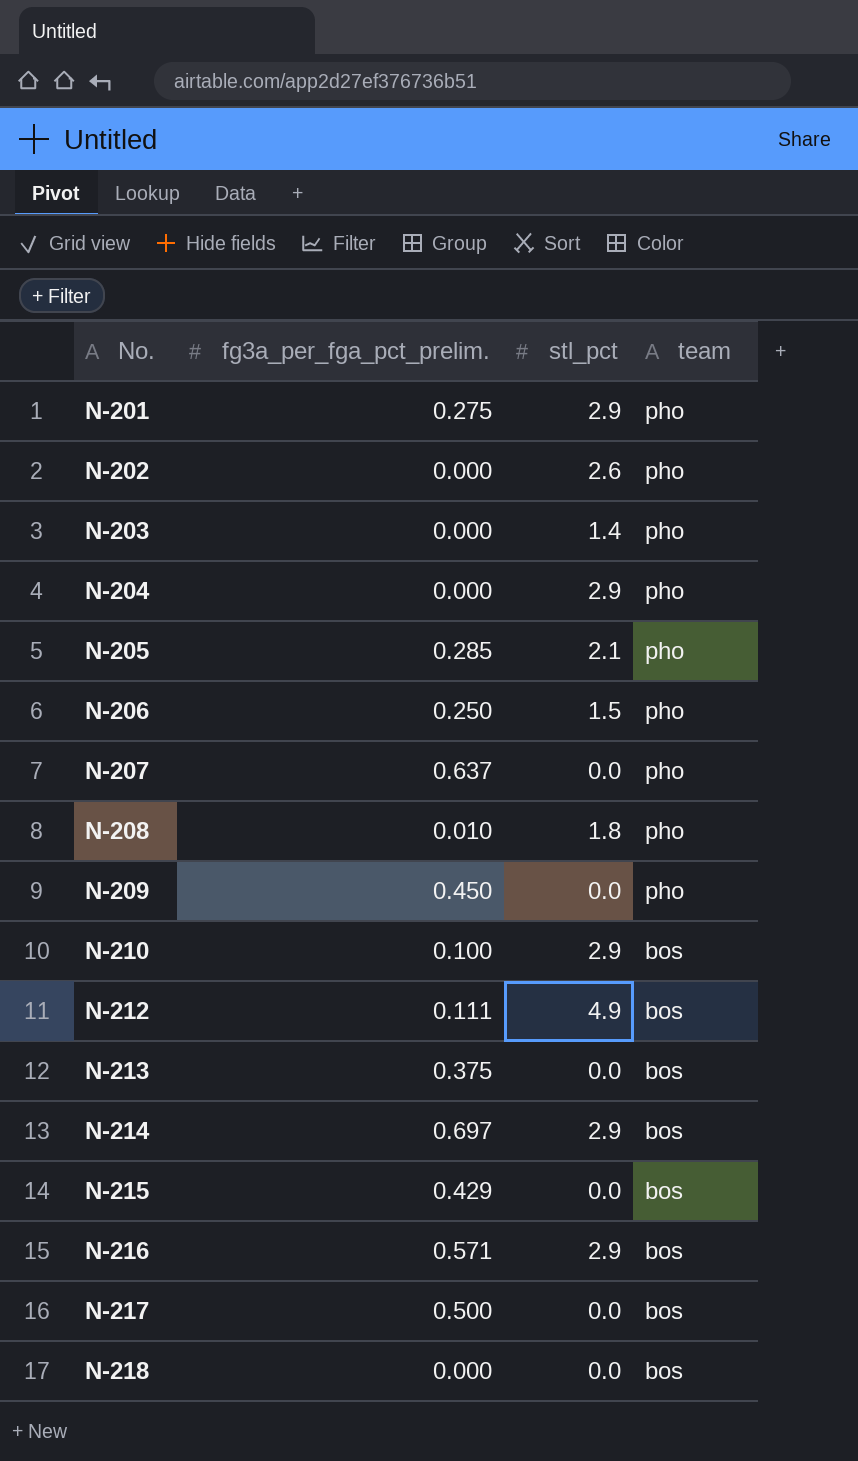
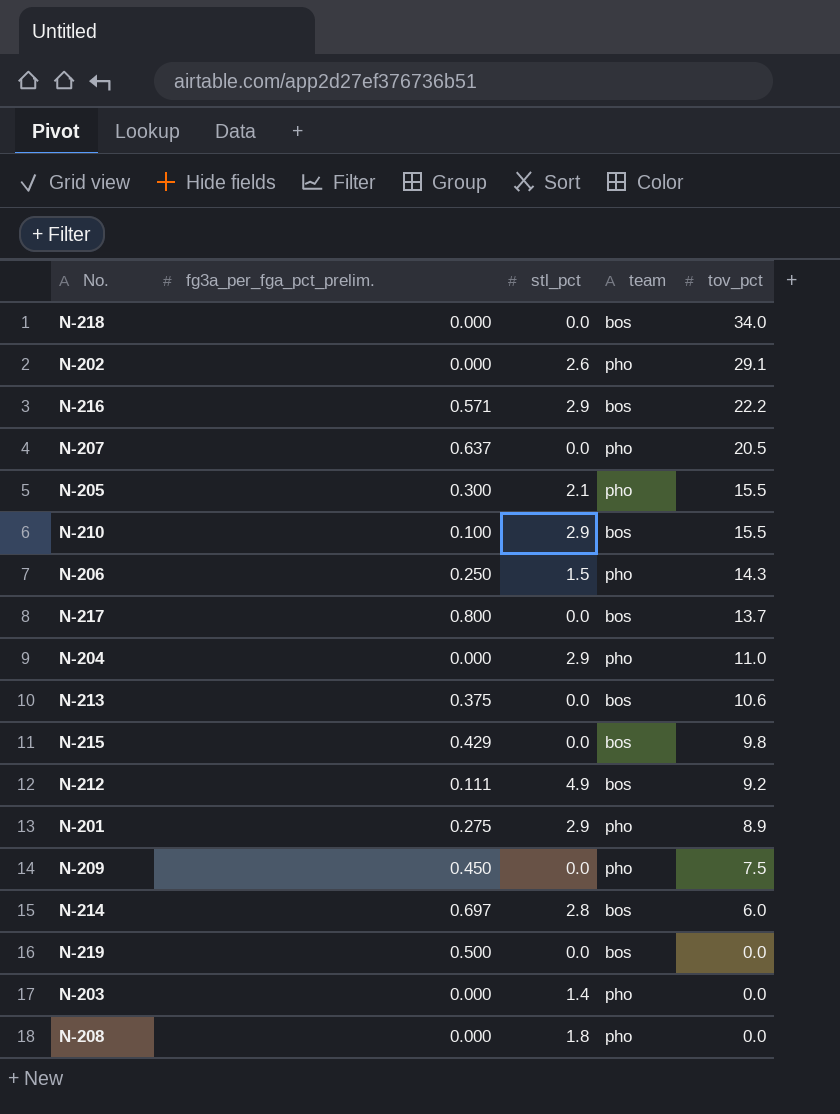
row order: No. ascending -> tov_pct descending
column tov_pct | position: none -> 5
N-205 | fg3a_per_fga_pct_prelim.: 0.285 -> 0.300
N-217 | fg3a_per_fga_pct_prelim.: 0.500 -> 0.800
N-214 | stl_pct: 2.9 -> 2.8
row N-219: none -> 0.500 | 0.0 | bos | 0.0
N-208 | fg3a_per_fga_pct_prelim.: 0.010 -> 0.000

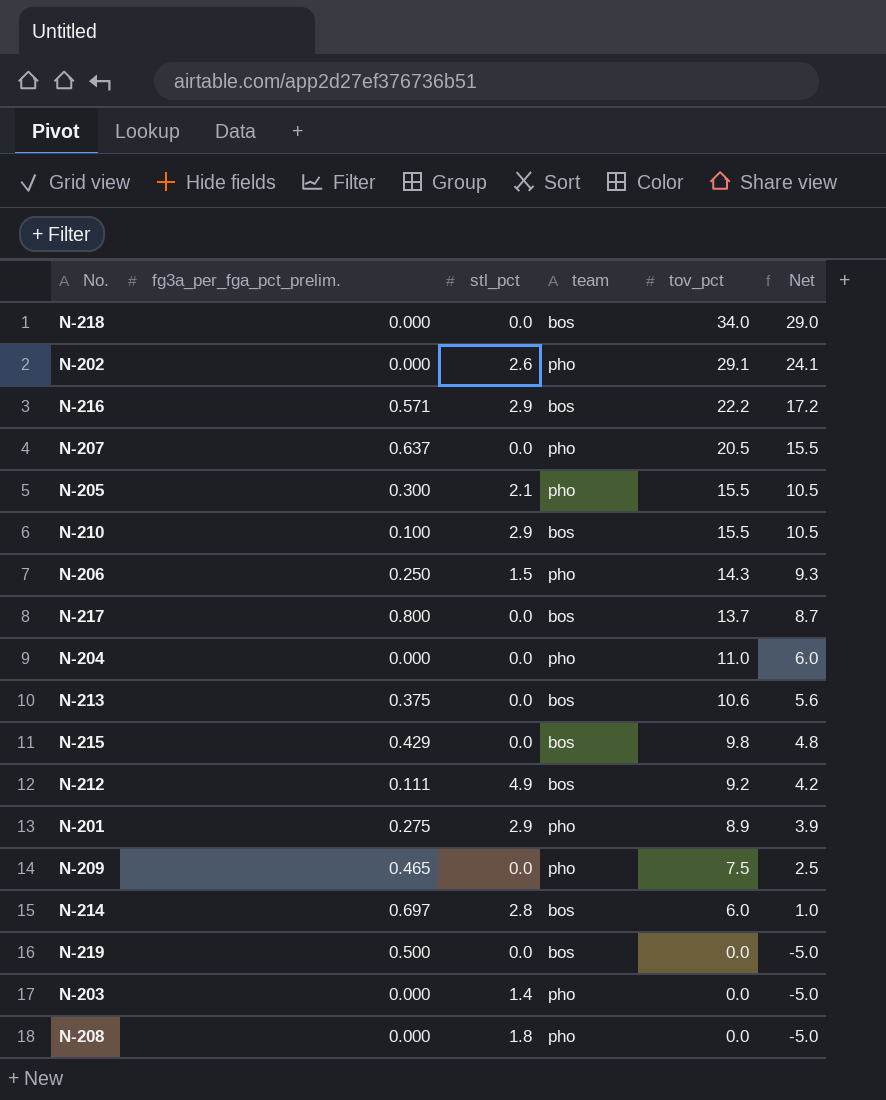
column Net | formula: none -> [tov_pct] - 5
N-204 | stl_pct: 2.9 -> 0.0
N-209 | fg3a_per_fga_pct_prelim.: 0.450 -> 0.465

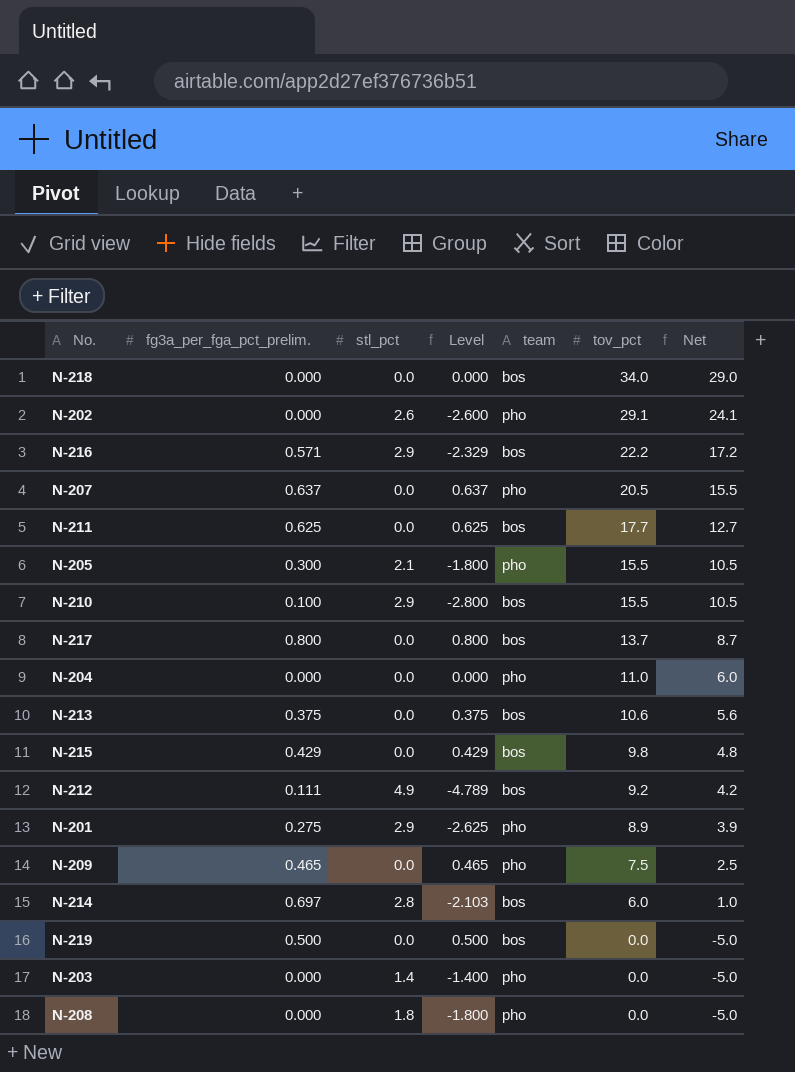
column Level | formula: none -> [fg3a_per_fga_pct_prelim.] - [stl_pct]
row N-206: 0.250 | 1.5 | pho | 14.3 | 9.3 -> none
row N-211: none -> 0.625 | 0.0 | 0.625 | bos | 17.7 | 12.7

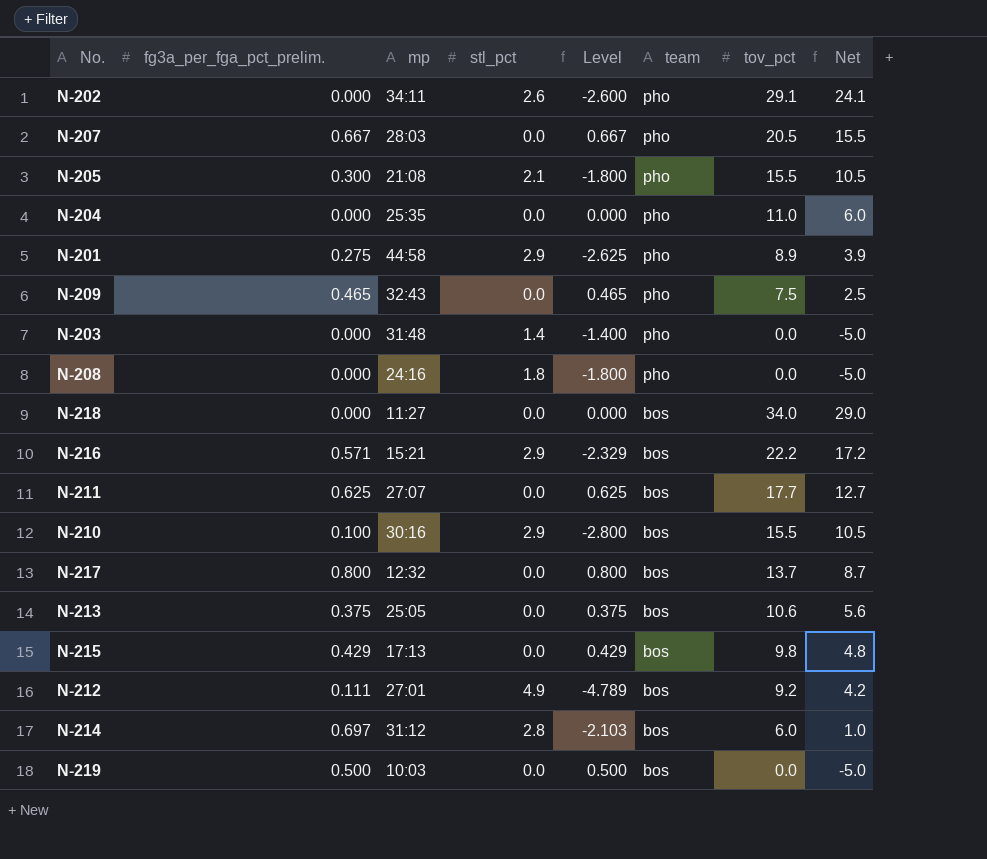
row order: tov_pct descending -> team descending
column mp | position: none -> 3
N-207 | fg3a_per_fga_pct_prelim.: 0.637 -> 0.667
N-207 | Level: 0.637 -> 0.667

